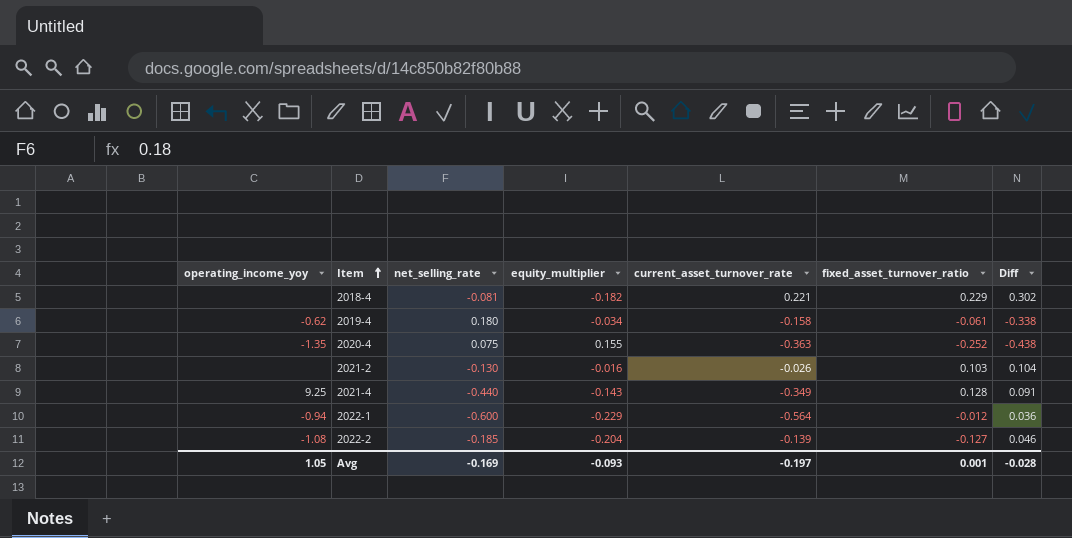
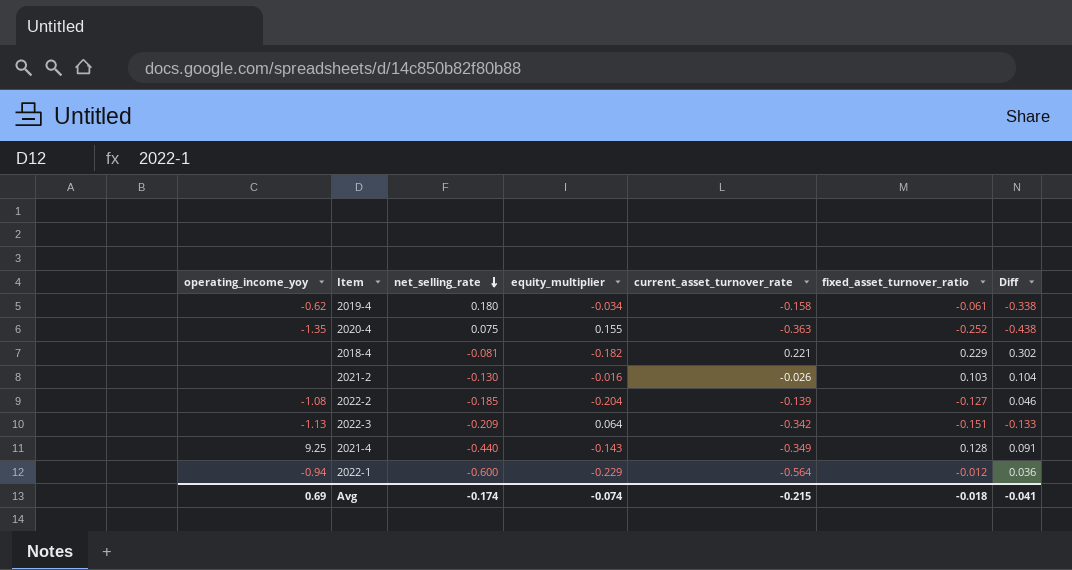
row order: Item ascending -> net_selling_rate descending
row 2022-3: none -> -1.13 | -0.209 | 0.064 | -0.342 | -0.151 | -0.133
Avg | operating_income_yoy: 1.05 -> 0.69
Avg | net_selling_rate: -0.169 -> -0.174
Avg | equity_multiplier: -0.093 -> -0.074
Avg | current_asset_turnover_rate: -0.197 -> -0.215
Avg | fixed_asset_turnover_ratio: 0.001 -> -0.018
Avg | Diff: -0.028 -> -0.041

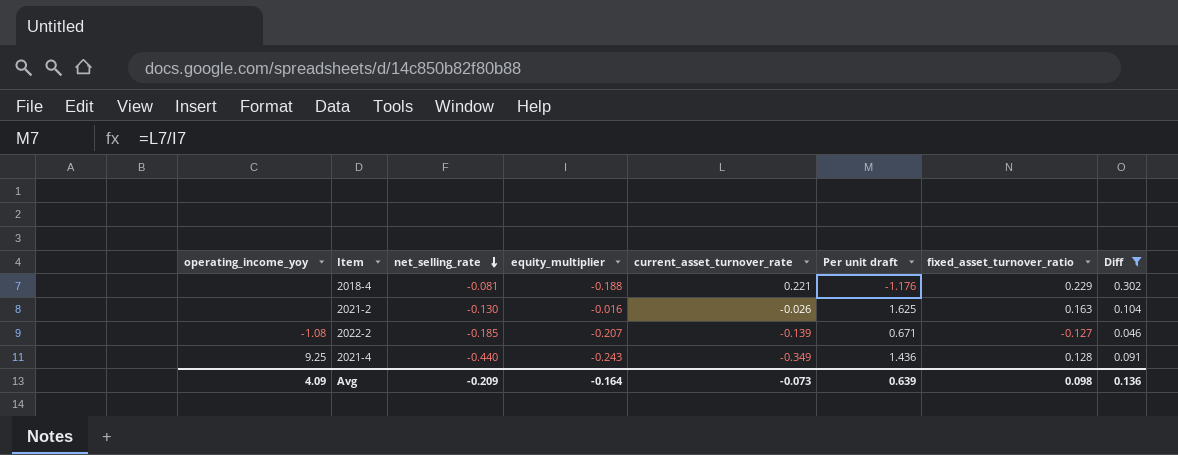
filter: none -> Diff >= 0.046
column Per unit draft | formula: none -> [current_asset_turnover_rate] / [equity_multiplier]
2018-4 | equity_multiplier: -0.182 -> -0.188
2021-2 | fixed_asset_turnover_ratio: 0.103 -> 0.163
2022-2 | equity_multiplier: -0.204 -> -0.207
2021-4 | equity_multiplier: -0.143 -> -0.243
Avg | operating_income_yoy: 0.69 -> 4.09
Avg | net_selling_rate: -0.174 -> -0.209
Avg | equity_multiplier: -0.074 -> -0.164
Avg | current_asset_turnover_rate: -0.215 -> -0.073
Avg | fixed_asset_turnover_ratio: -0.018 -> 0.098
Avg | Diff: -0.041 -> 0.136

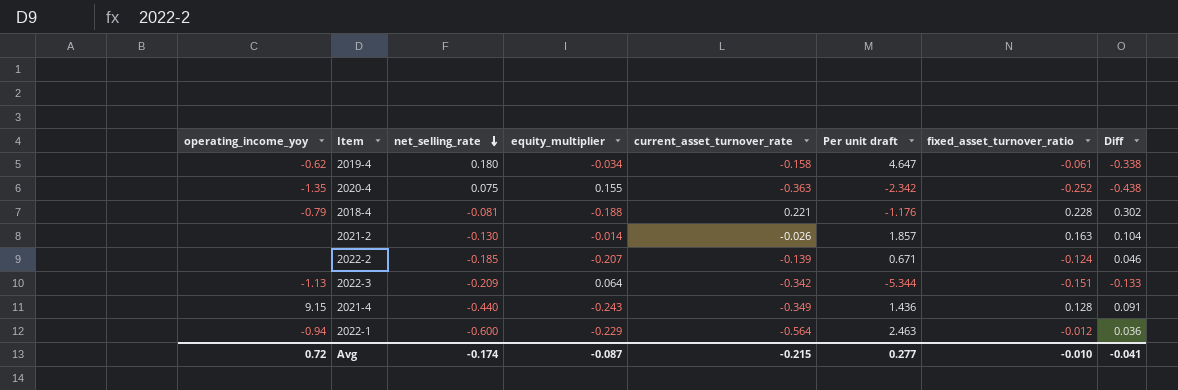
filter: Diff >= 0.046 -> none
2018-4 | operating_income_yoy: none -> -0.79
2018-4 | fixed_asset_turnover_ratio: 0.229 -> 0.228
2021-2 | equity_multiplier: -0.016 -> -0.014
2021-2 | Per unit draft: 1.625 -> 1.857
2022-2 | operating_income_yoy: -1.08 -> none
2022-2 | fixed_asset_turnover_ratio: -0.127 -> -0.124
2021-4 | operating_income_yoy: 9.25 -> 9.15
Avg | operating_income_yoy: 4.09 -> 0.72
Avg | net_selling_rate: -0.209 -> -0.174
Avg | equity_multiplier: -0.164 -> -0.087
Avg | current_asset_turnover_rate: -0.073 -> -0.215
Avg | Per unit draft: 0.639 -> 0.277
Avg | fixed_asset_turnover_ratio: 0.098 -> -0.010
Avg | Diff: 0.136 -> -0.041

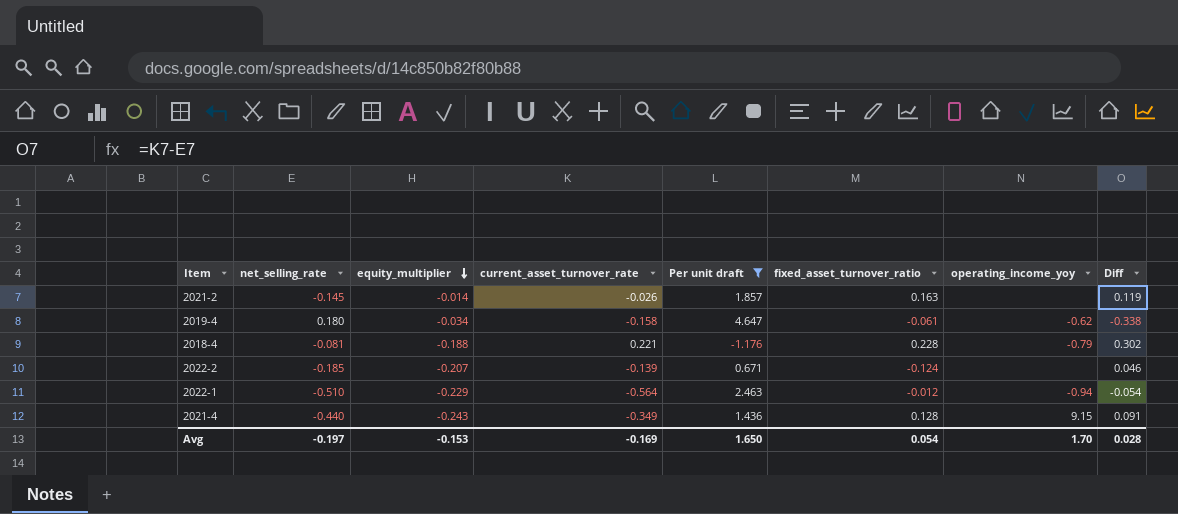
filter: none -> Per unit draft >= -1.176
row order: net_selling_rate descending -> equity_multiplier descending
column operating_income_yoy | position: 1 -> 7
2021-2 | net_selling_rate: -0.130 -> -0.145
2021-2 | Diff: 0.104 -> 0.119
2022-1 | net_selling_rate: -0.600 -> -0.510
2022-1 | Diff: 0.036 -> -0.054
Avg | net_selling_rate: -0.174 -> -0.197
Avg | equity_multiplier: -0.087 -> -0.153
Avg | current_asset_turnover_rate: -0.215 -> -0.169
Avg | Per unit draft: 0.277 -> 1.650
Avg | fixed_asset_turnover_ratio: -0.010 -> 0.054
Avg | operating_income_yoy: 0.72 -> 1.70
Avg | Diff: -0.041 -> 0.028

